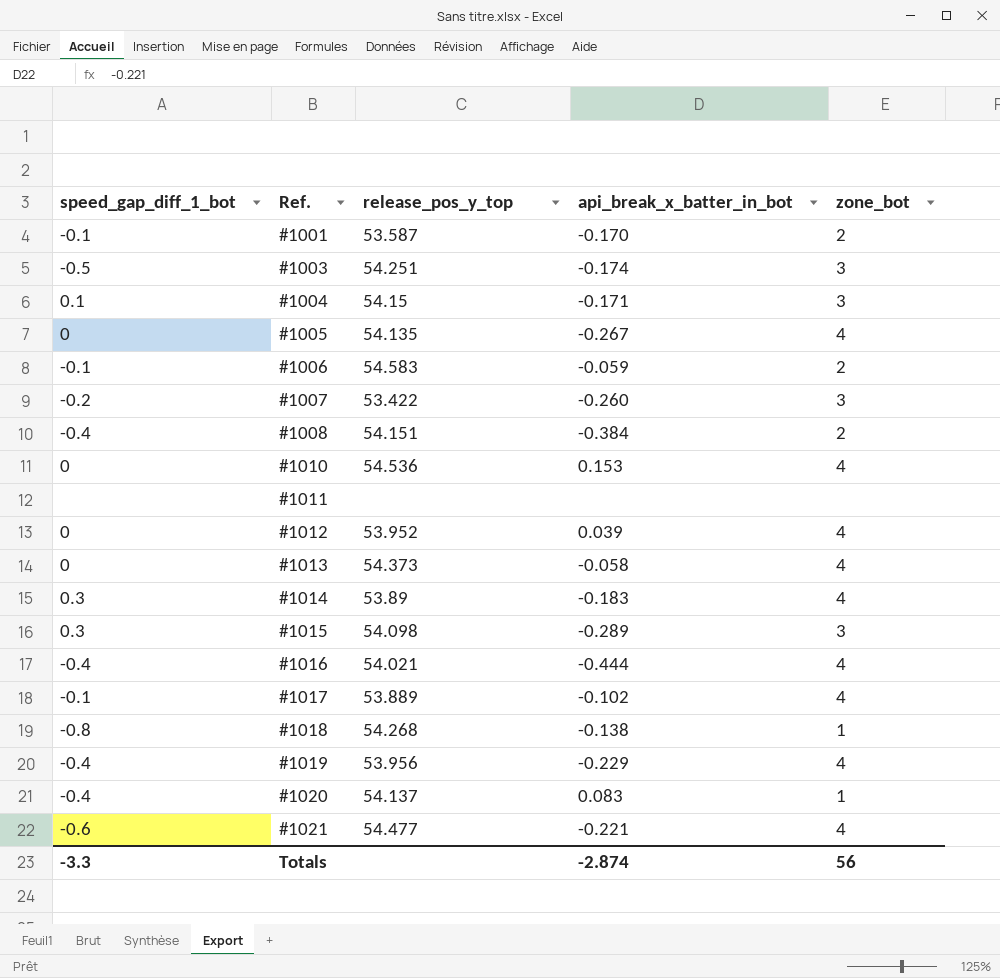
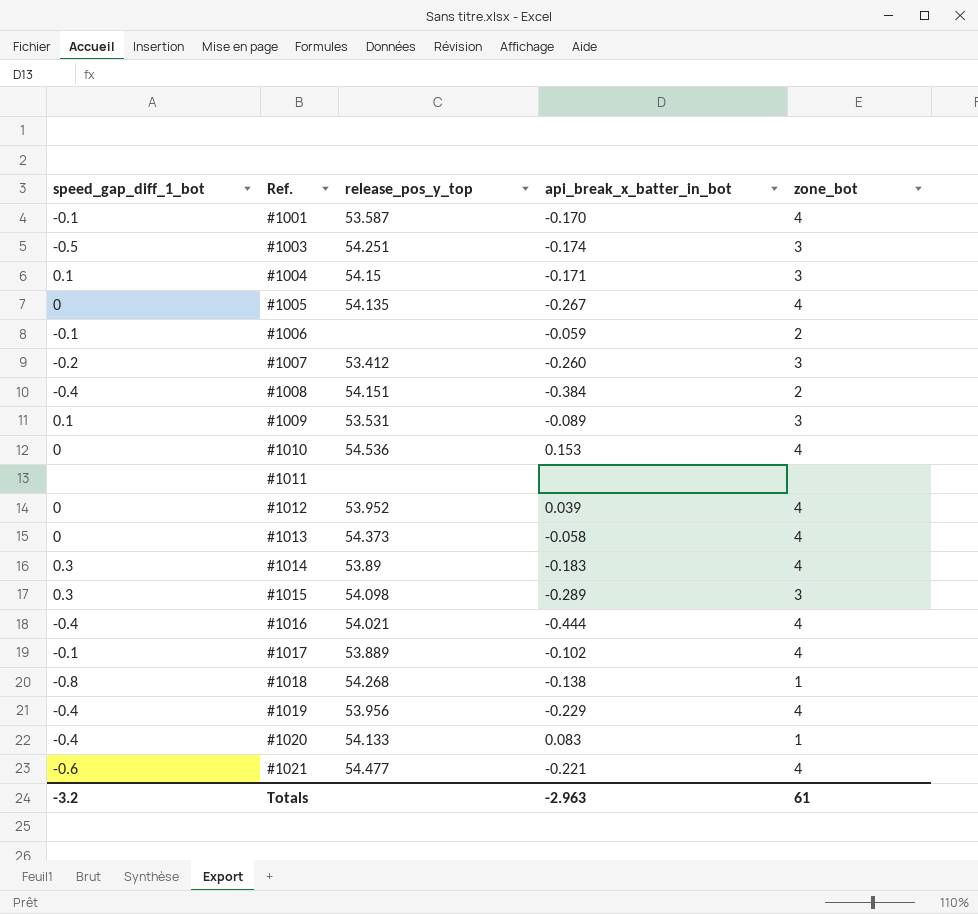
#1001 | zone_bot: 2 -> 4
#1006 | release_pos_y_top: 54.583 -> none
#1007 | release_pos_y_top: 53.422 -> 53.412
row #1009: none -> 0.1 | 53.531 | -0.089 | 3
#1020 | release_pos_y_top: 54.137 -> 54.133
Totals | speed_gap_diff_1_bot: -3.3 -> -3.2
Totals | api_break_x_batter_in_bot: -2.874 -> -2.963
Totals | zone_bot: 56 -> 61

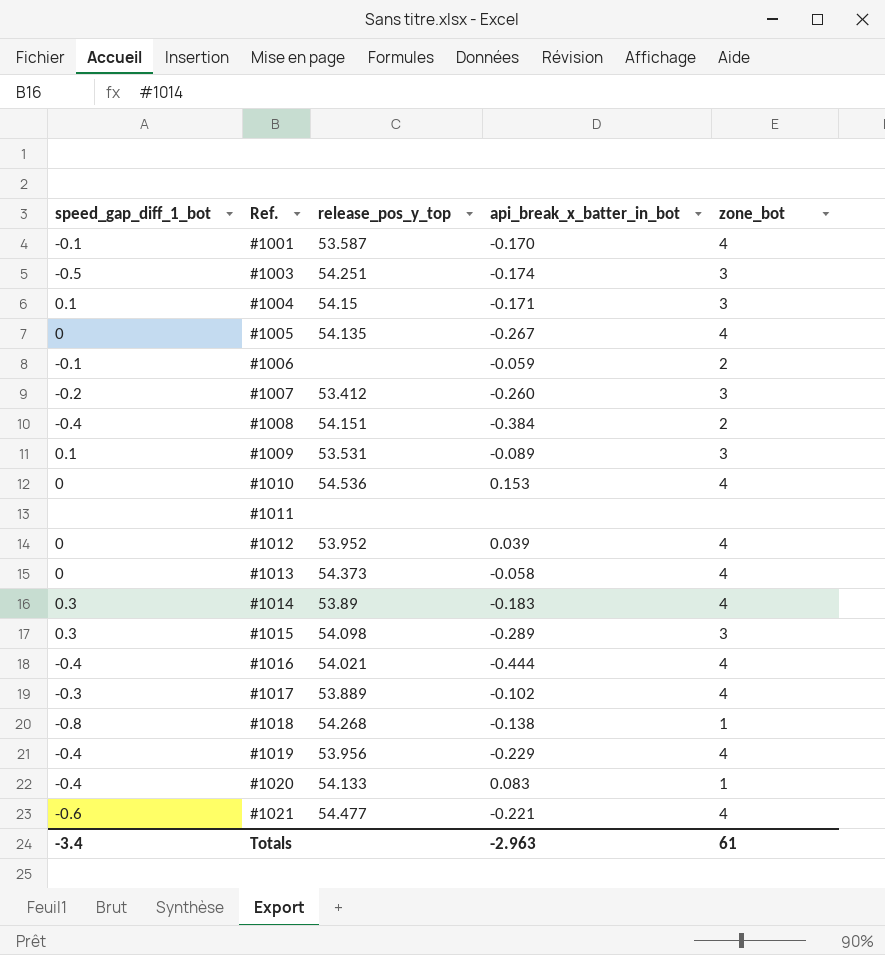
#1017 | speed_gap_diff_1_bot: -0.1 -> -0.3
Totals | speed_gap_diff_1_bot: -3.2 -> -3.4

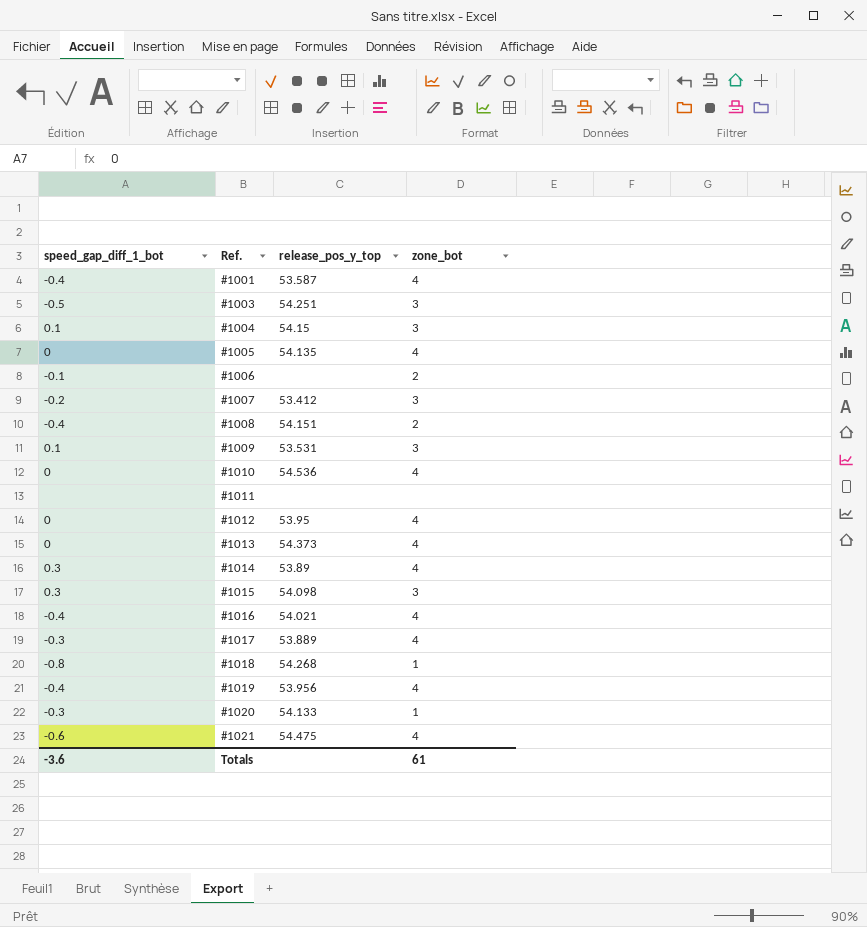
column api_break_x_batter_in_bot | position: 4 -> none
#1001 | speed_gap_diff_1_bot: -0.1 -> -0.4
#1012 | release_pos_y_top: 53.952 -> 53.95
#1020 | speed_gap_diff_1_bot: -0.4 -> -0.3
#1021 | release_pos_y_top: 54.477 -> 54.475
Totals | speed_gap_diff_1_bot: -3.4 -> -3.6

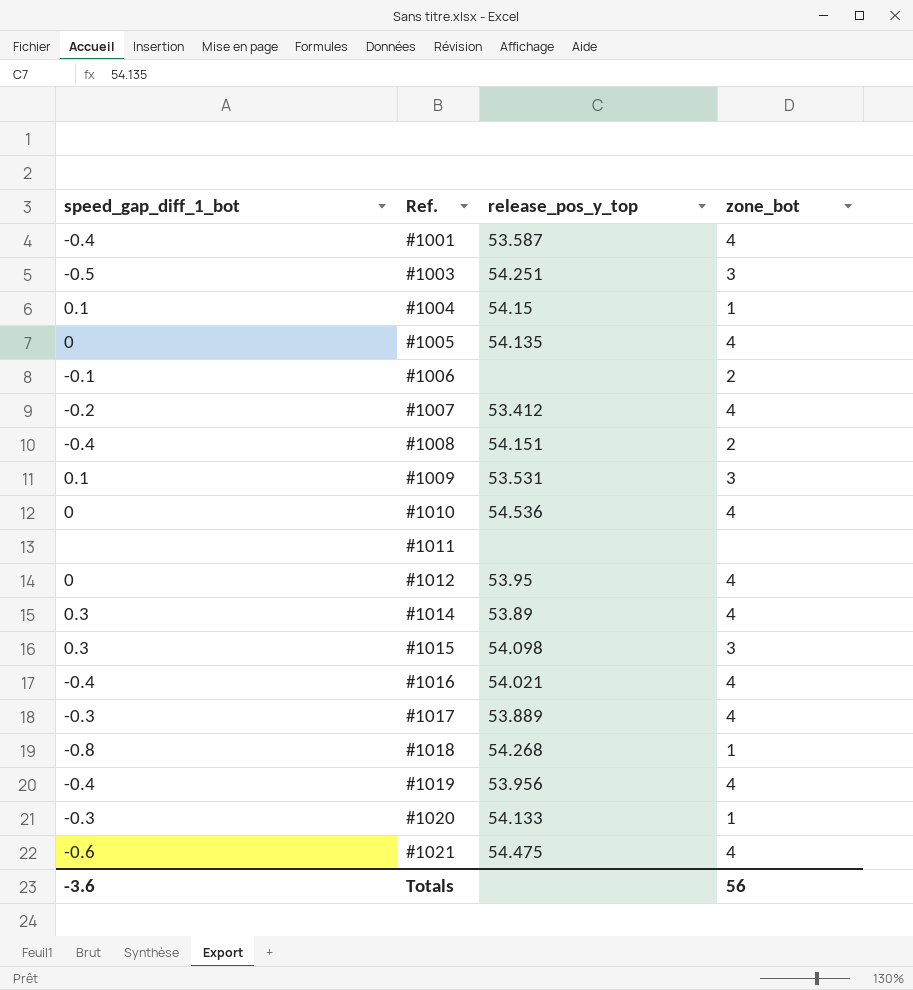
row #1013: 0 | 54.373 | 4 -> none
#1004 | zone_bot: 3 -> 1
#1007 | zone_bot: 3 -> 4
Totals | zone_bot: 61 -> 56

